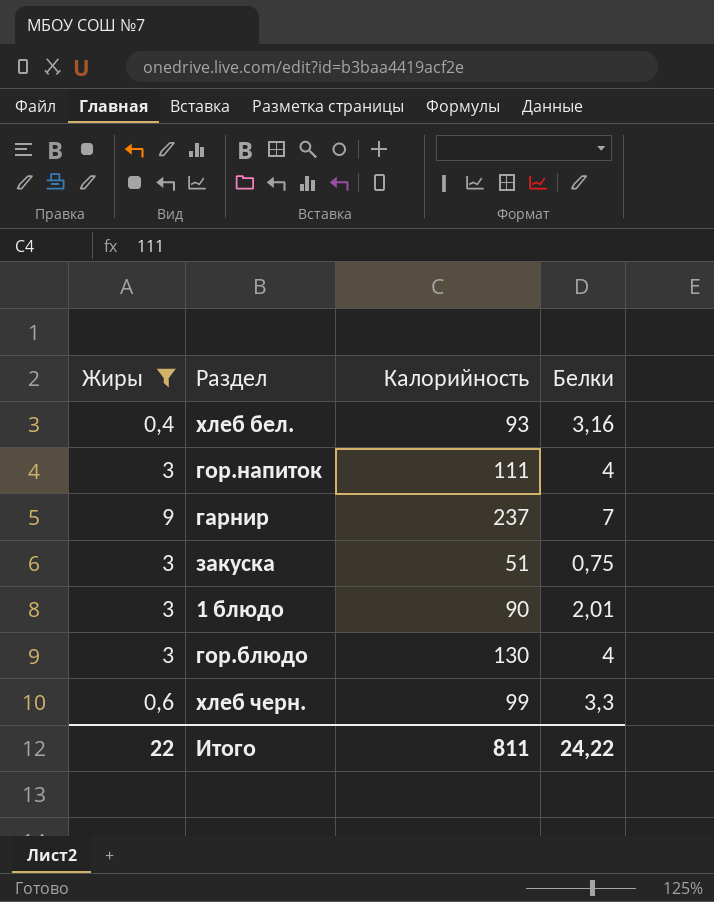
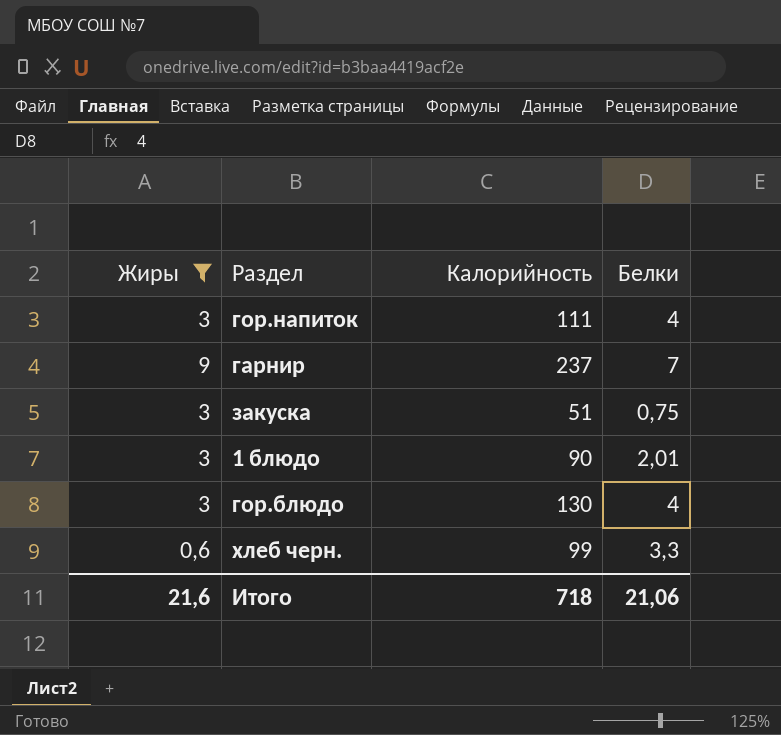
row хлеб бел.: 0,4 | 93 | 3,16 -> none
Итого | Жиры: 22 -> 21,6
Итого | Калорийность: 811 -> 718
Итого | Белки: 24,22 -> 21,06

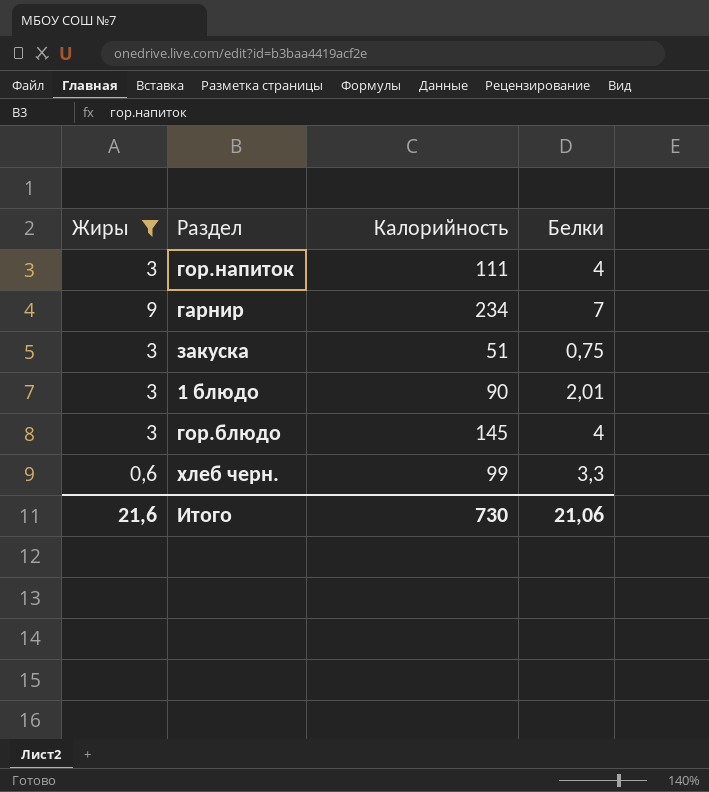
гарнир | Калорийность: 237 -> 234
гор.блюдо | Калорийность: 130 -> 145
Итого | Калорийность: 718 -> 730

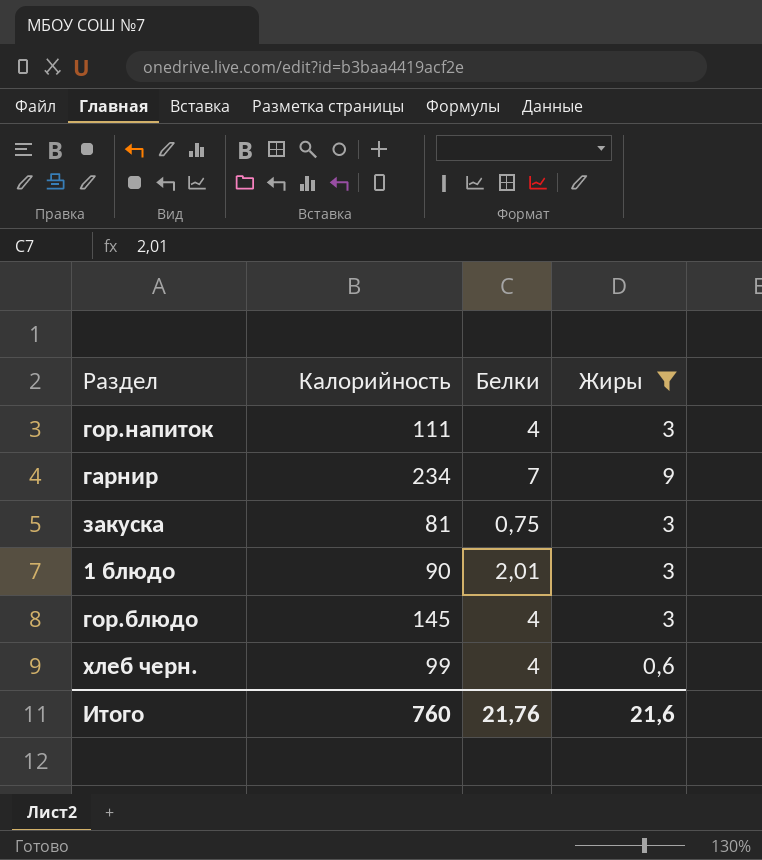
column Жиры | position: 1 -> 4
закуска | Калорийность: 51 -> 81
хлеб черн. | Белки: 3,3 -> 4
Итого | Калорийность: 730 -> 760
Итого | Белки: 21,06 -> 21,76

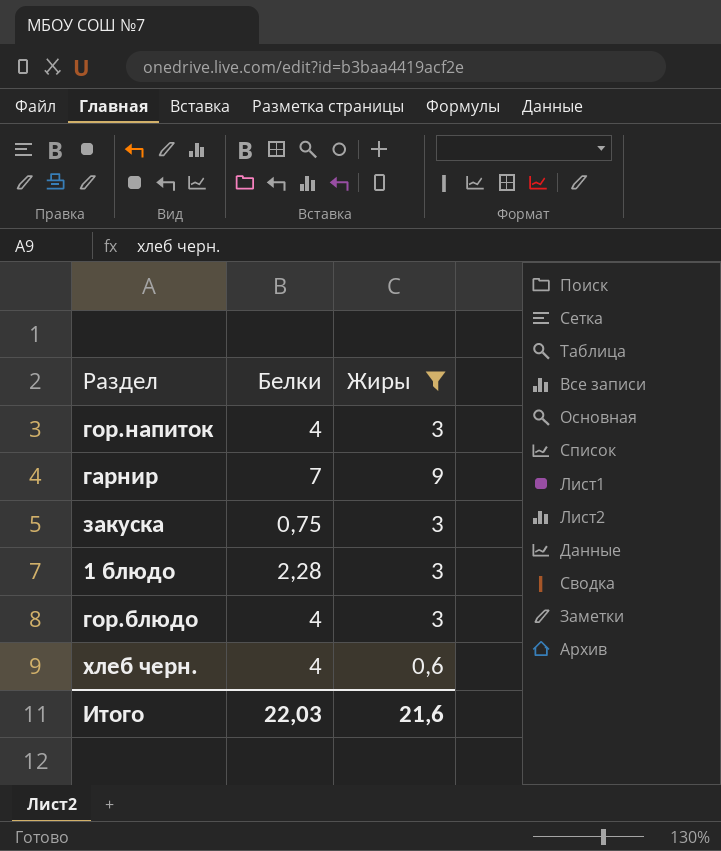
column Калорийность | position: 2 -> none
1 блюдо | Белки: 2,01 -> 2,28
Итого | Белки: 21,76 -> 22,03

